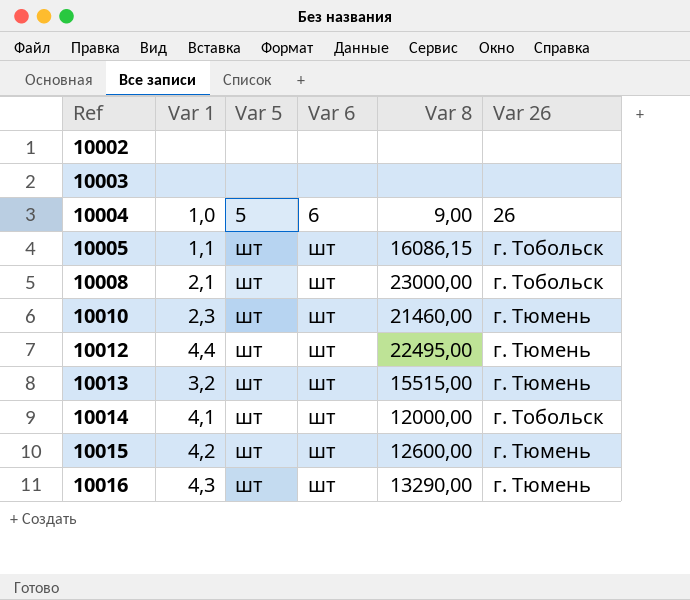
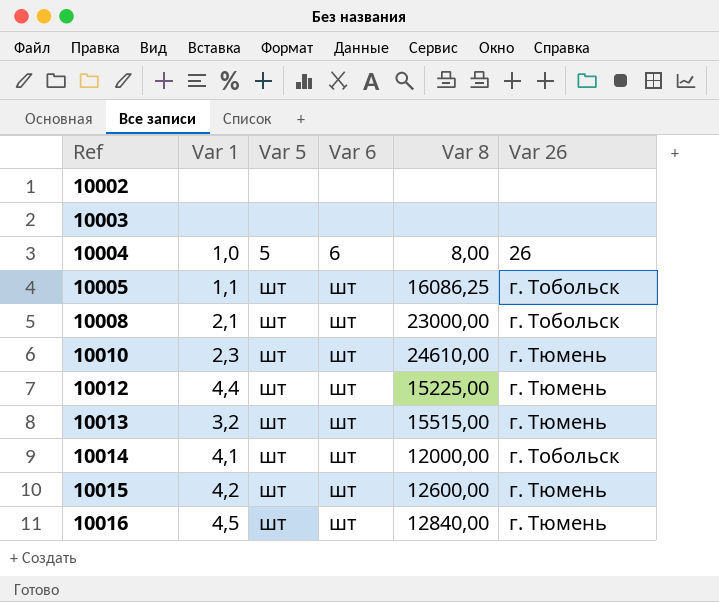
10004 | Var 8: 9,00 -> 8,00
10005 | Var 8: 16086,15 -> 16086,25
10010 | Var 8: 21460,00 -> 24610,00
10012 | Var 8: 22495,00 -> 15225,00
10016 | Var 1: 4,3 -> 4,5
10016 | Var 8: 13290,00 -> 12840,00

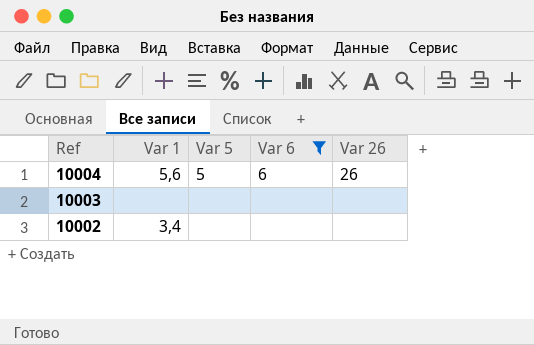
filter: none -> Var 6 != шт
row order: Ref ascending -> Ref descending
column Var 8 | position: 5 -> none
10004 | Var 1: 1,0 -> 5,6
10002 | Var 1: none -> 3,4

